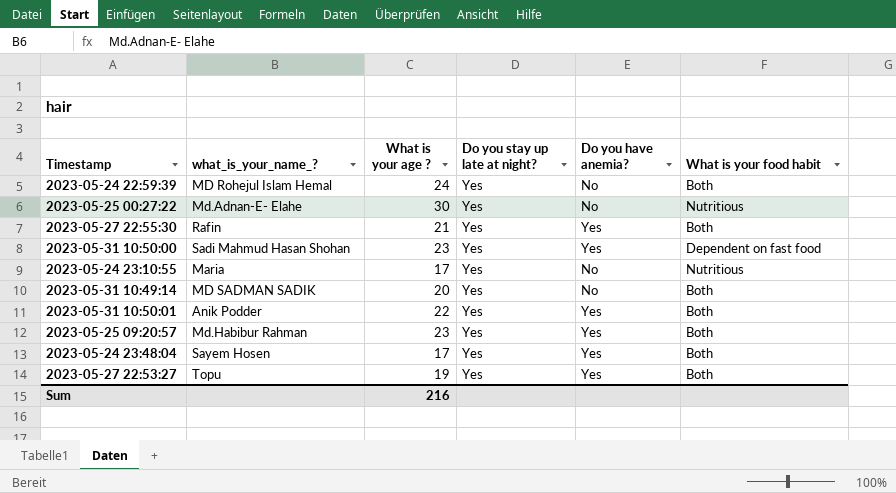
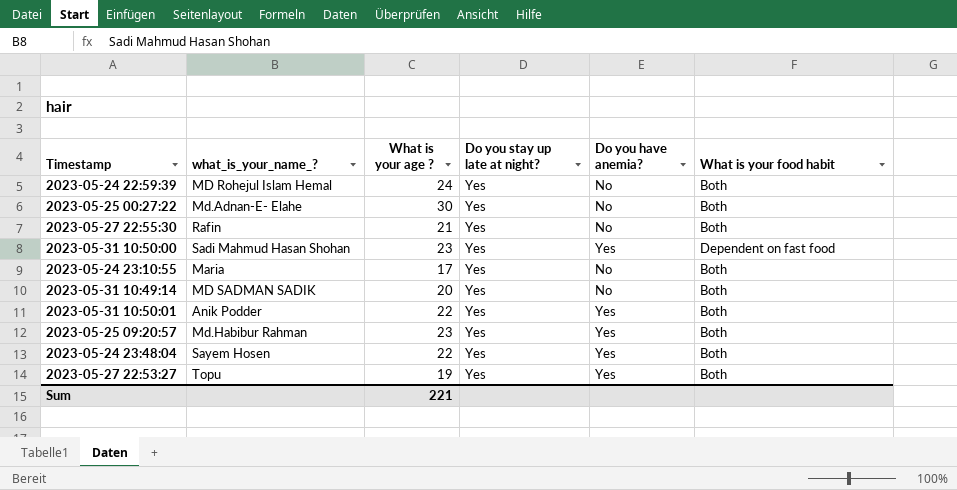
2023-05-25 00:27:22 | What is your food habit: Nutritious -> Both
2023-05-27 22:55:30 | Do you have anemia?: Yes -> No
2023-05-24 23:10:55 | What is your food habit: Nutritious -> Both
2023-05-24 23:48:04 | What is your age ?: 17 -> 22
Sum | What is your age ?: 216 -> 221

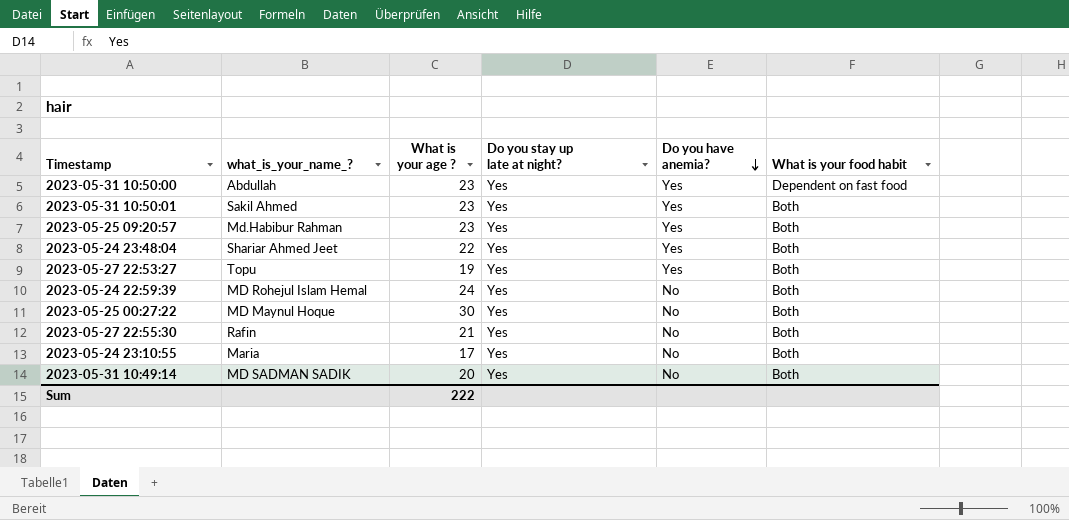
row order: none -> Do you have anemia? descending
2023-05-31 10:50:00 | what_is_your_name_?: Sadi Mahmud Hasan Shohan -> Abdullah
2023-05-31 10:50:01 | what_is_your_name_?: Anik Podder -> Sakil Ahmed
2023-05-31 10:50:01 | What is your age ?: 22 -> 23
2023-05-24 23:48:04 | what_is_your_name_?: Sayem Hosen -> Shariar Ahmed Jeet
2023-05-25 00:27:22 | what_is_your_name_?: Md.Adnan-E- Elahe -> MD Maynul Hoque
Sum | What is your age ?: 221 -> 222

